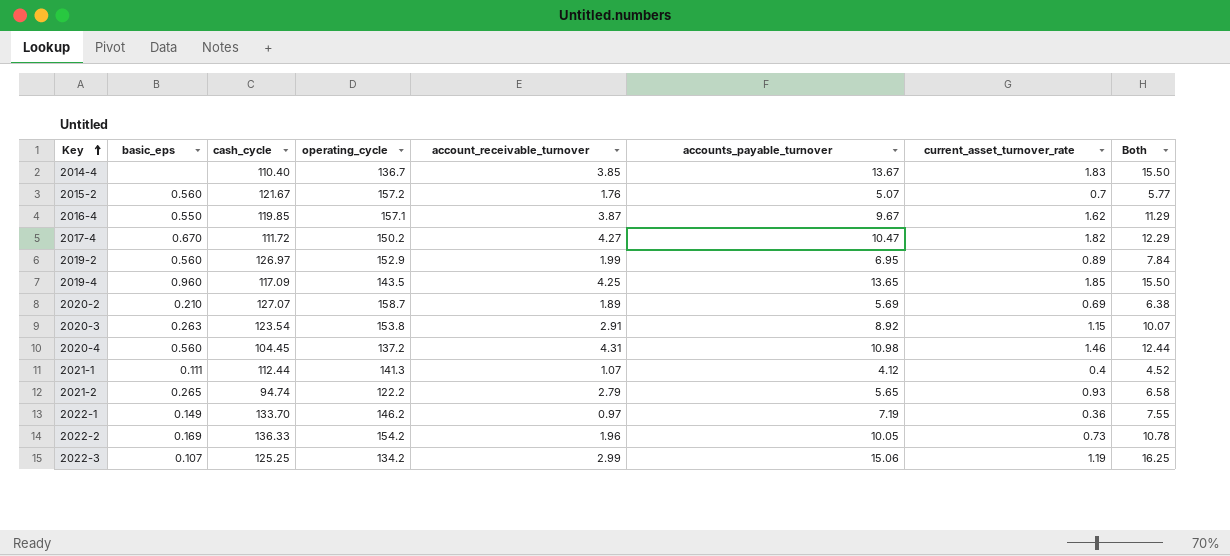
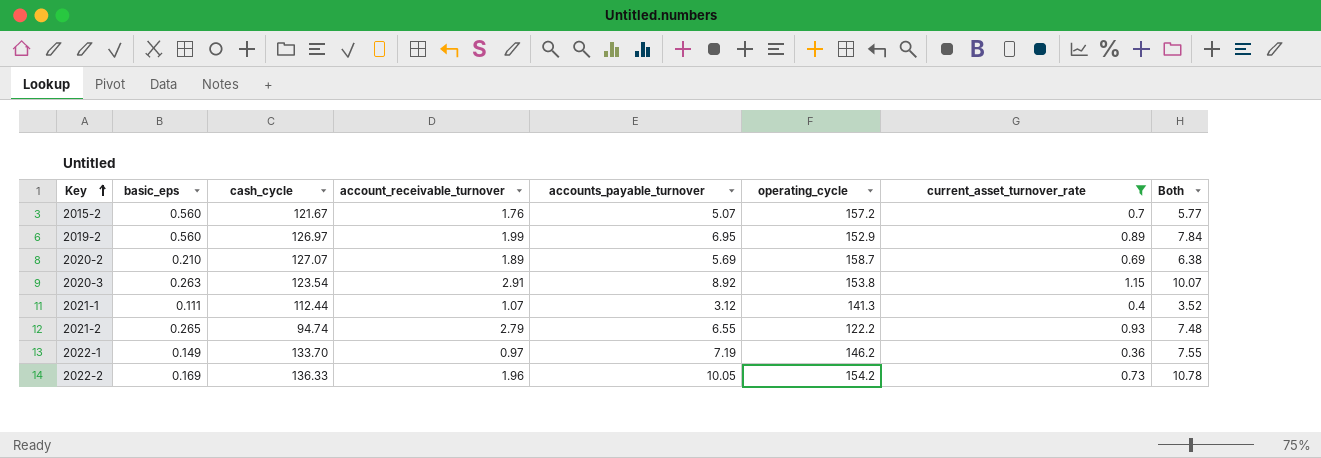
filter: none -> current_asset_turnover_rate <= 1.15
column operating_cycle | position: 4 -> 6
2021-1 | accounts_payable_turnover: 4.12 -> 3.12
2021-1 | Both: 4.52 -> 3.52
2021-2 | accounts_payable_turnover: 5.65 -> 6.55
2021-2 | Both: 6.58 -> 7.48

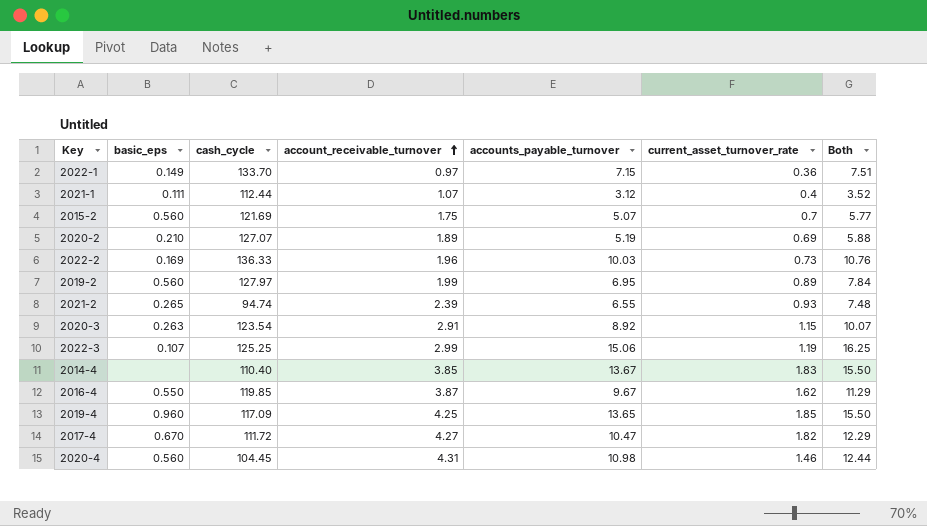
filter: current_asset_turnover_rate <= 1.15 -> none
row order: Key ascending -> account_receivable_turnover ascending
column operating_cycle | position: 6 -> none
2022-1 | accounts_payable_turnover: 7.19 -> 7.15
2022-1 | Both: 7.55 -> 7.51
2015-2 | cash_cycle: 121.67 -> 121.69
2015-2 | account_receivable_turnover: 1.76 -> 1.75
2020-2 | accounts_payable_turnover: 5.69 -> 5.19
2020-2 | Both: 6.38 -> 5.88
2022-2 | accounts_payable_turnover: 10.05 -> 10.03
2022-2 | Both: 10.78 -> 10.76
2019-2 | cash_cycle: 126.97 -> 127.97
2021-2 | account_receivable_turnover: 2.79 -> 2.39

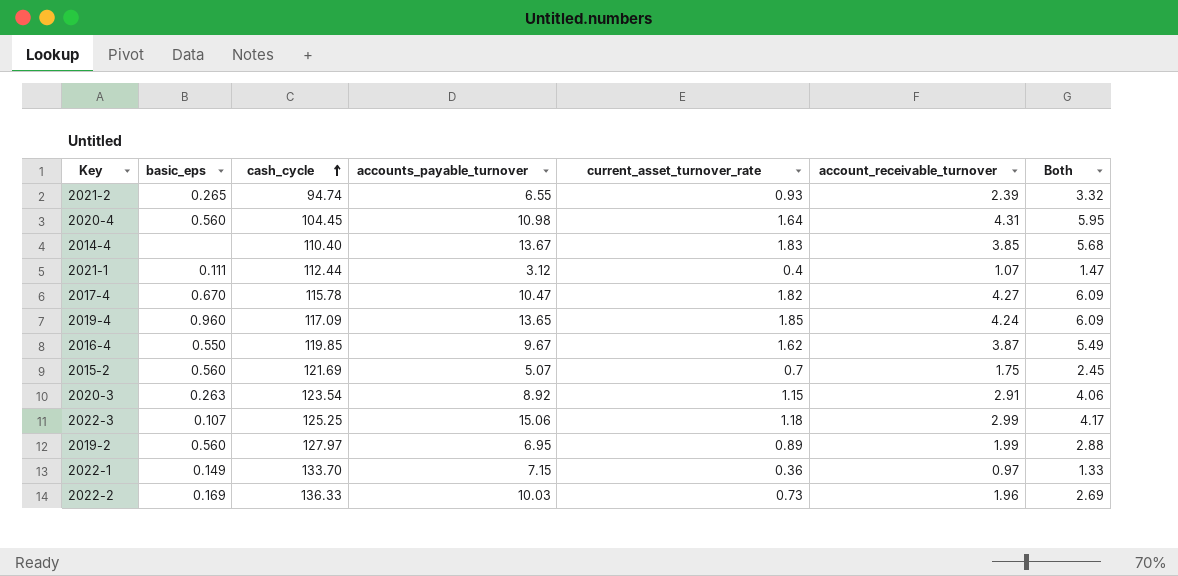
row order: account_receivable_turnover ascending -> cash_cycle ascending
column account_receivable_turnover | position: 4 -> 6
column Both | formula: [accounts_payable_turnover] + [current_asset_turnover_rate] -> [current_asset_turnover_rate] + [account_receivable_turnover]
row 2020-2: 0.210 | 127.07 | 1.89 | 5.19 | 0.69 | 5.88 -> none
2020-4 | current_asset_turnover_rate: 1.46 -> 1.64
2017-4 | cash_cycle: 111.72 -> 115.78
2019-4 | account_receivable_turnover: 4.25 -> 4.24
2022-3 | current_asset_turnover_rate: 1.19 -> 1.18

